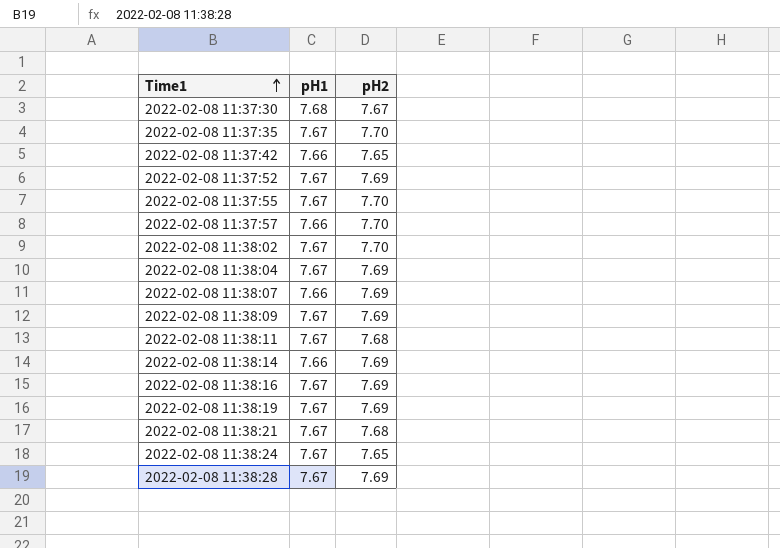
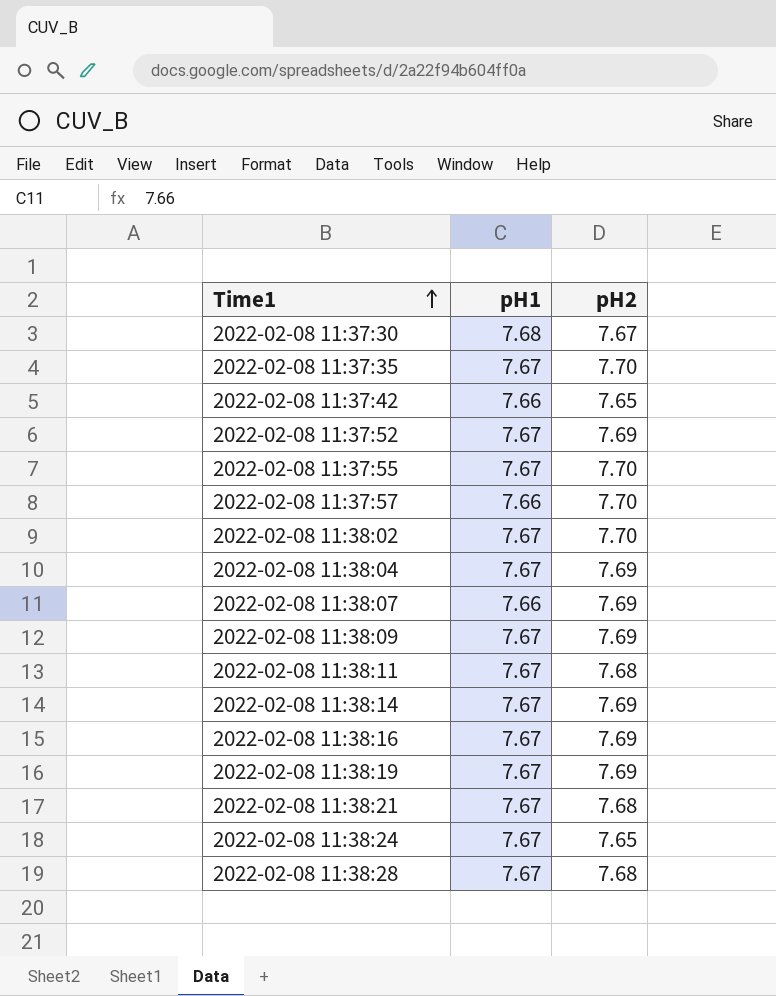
2022-02-08 11:38:14 | pH1: 7.66 -> 7.67
2022-02-08 11:38:28 | pH2: 7.69 -> 7.68

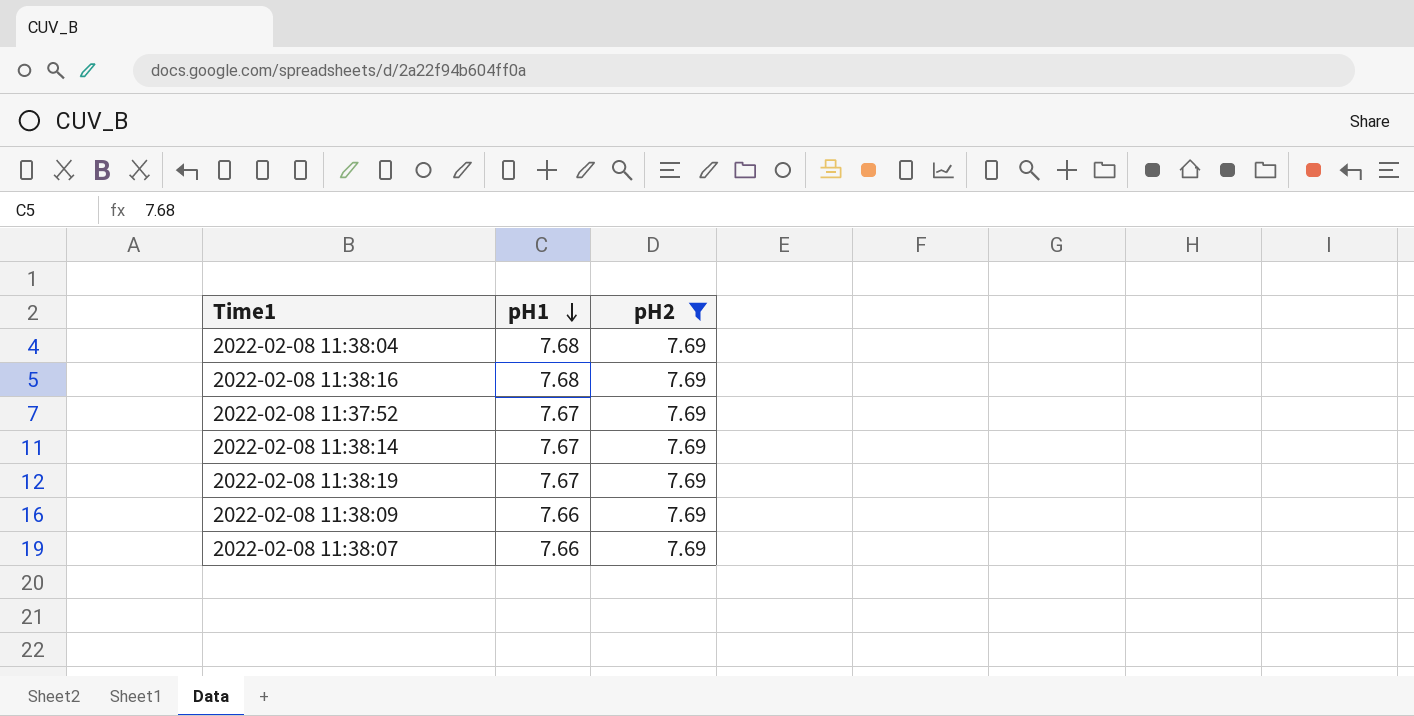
filter: none -> pH2 = 7.69
row order: Time1 ascending -> pH1 descending
2022-02-08 11:38:04 | pH1: 7.67 -> 7.68
2022-02-08 11:38:16 | pH1: 7.67 -> 7.68
2022-02-08 11:38:09 | pH1: 7.67 -> 7.66

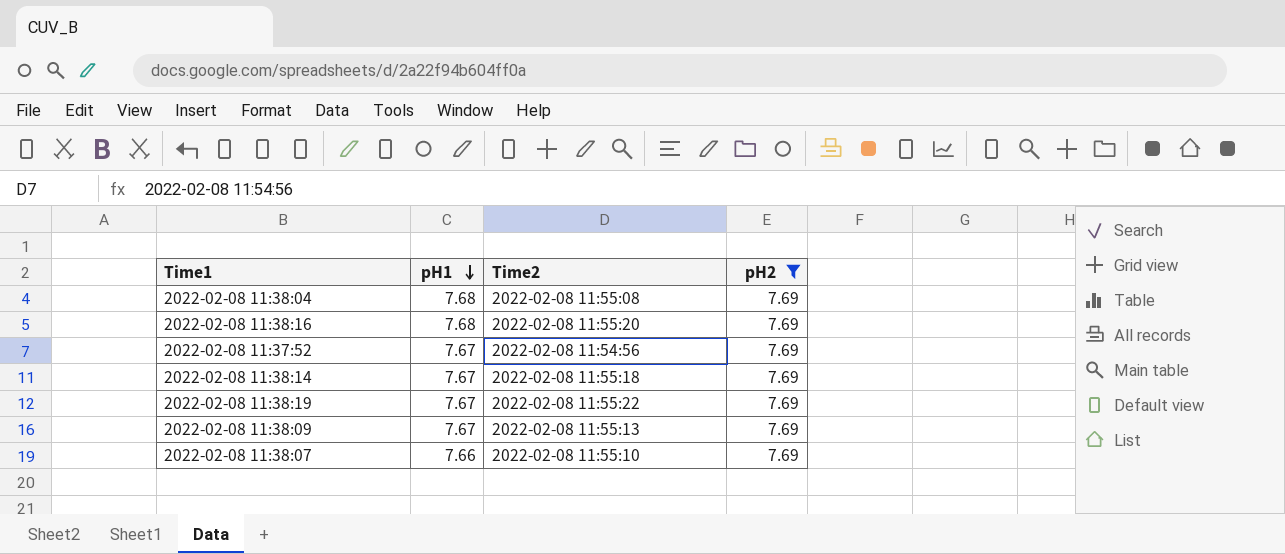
column Time2 | position: none -> 3
2022-02-08 11:38:09 | pH1: 7.66 -> 7.67

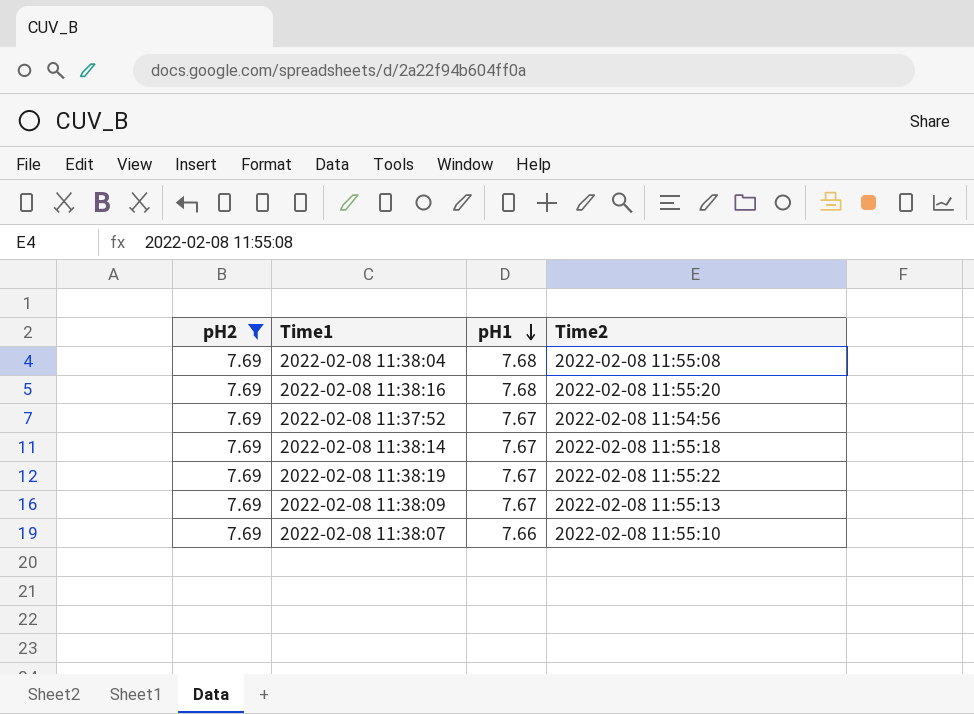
column pH2 | position: 4 -> 1

